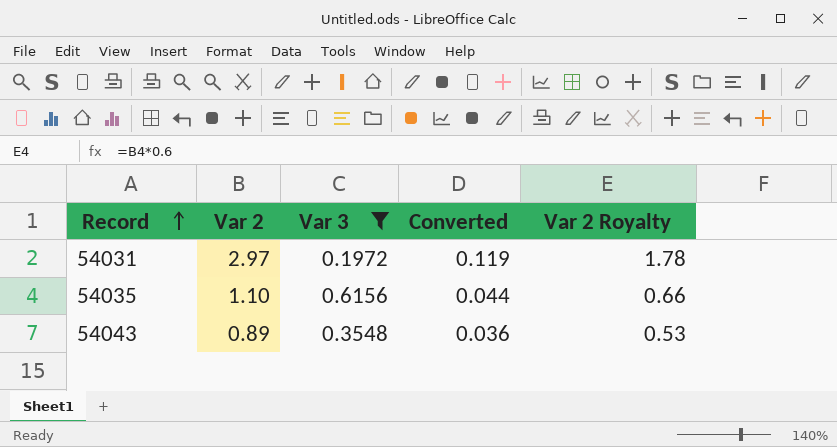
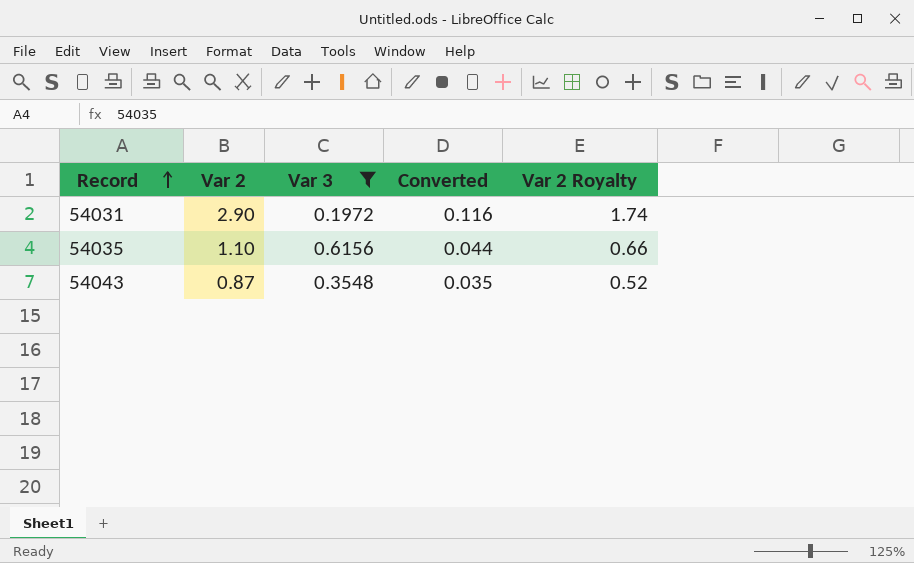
54031 | Var 2: 2.97 -> 2.90
54031 | Converted: 0.119 -> 0.116
54031 | Var 2 Royalty: 1.78 -> 1.74
54043 | Var 2: 0.89 -> 0.87
54043 | Converted: 0.036 -> 0.035
54043 | Var 2 Royalty: 0.53 -> 0.52

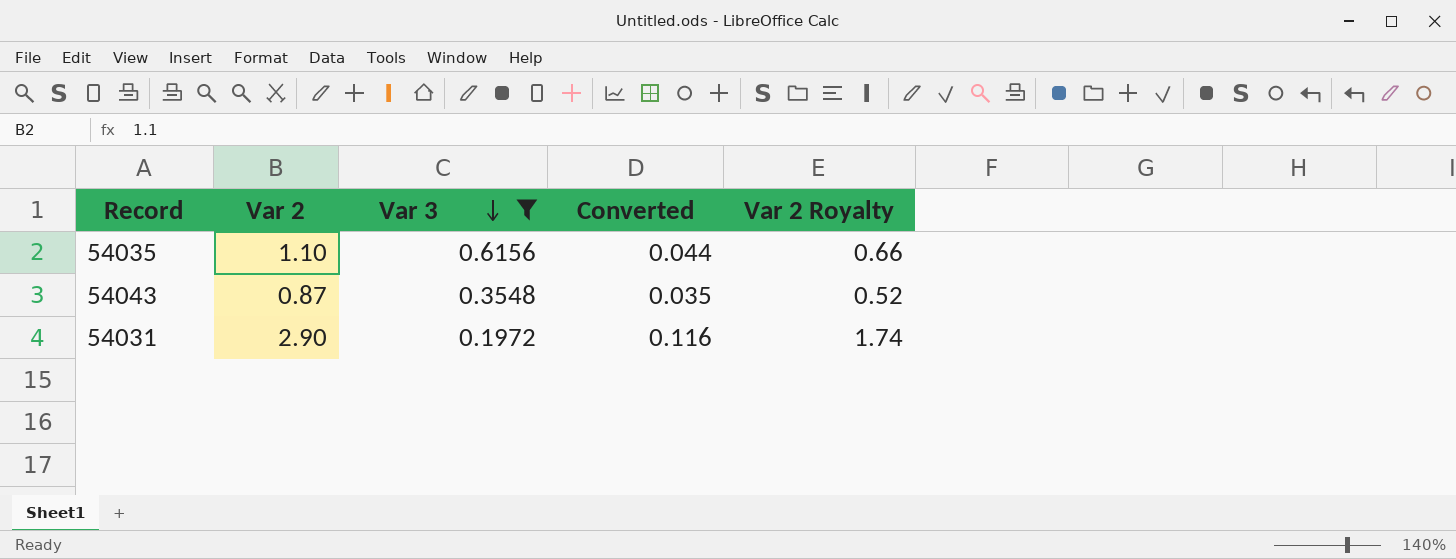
row order: Record ascending -> Var 3 descending

